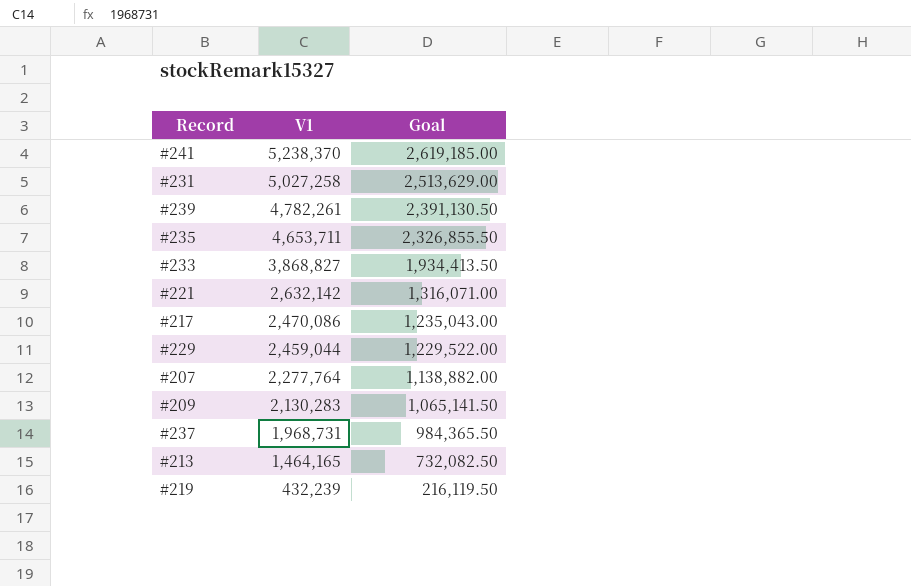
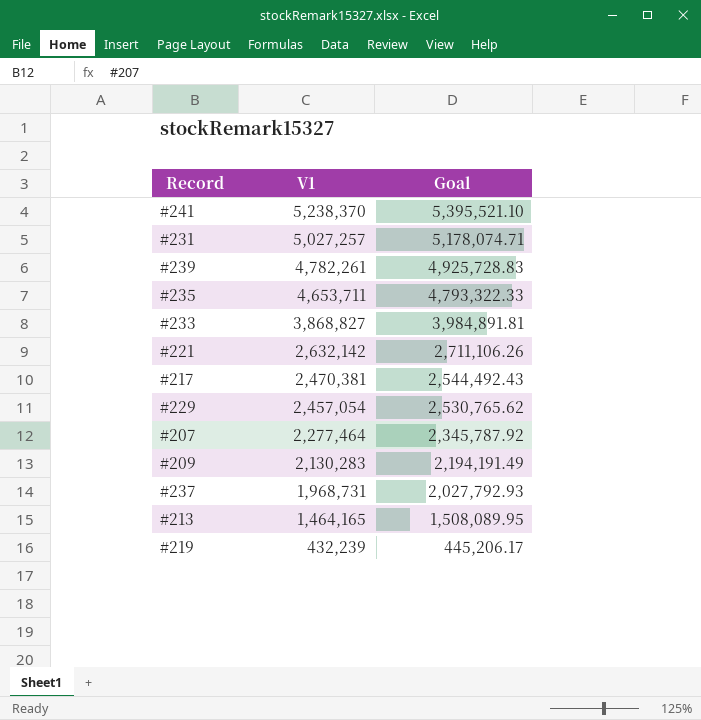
column Goal | formula: [V1] * 0.5 -> [V1] * 1.03
#231 | V1: 5,027,258 -> 5,027,257
#217 | V1: 2,470,086 -> 2,470,381
#229 | V1: 2,459,044 -> 2,457,054
#207 | V1: 2,277,764 -> 2,277,464

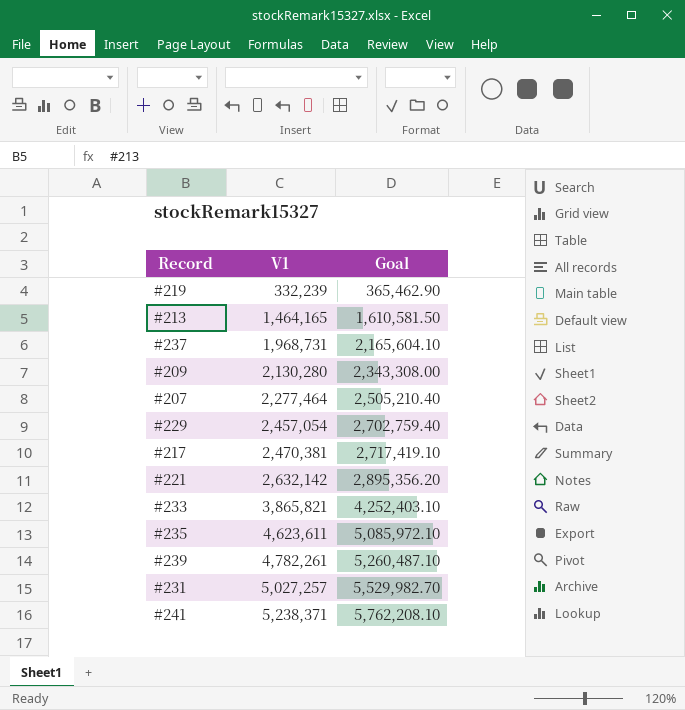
row order: V1 descending -> V1 ascending
column Goal | formula: [V1] * 1.03 -> [V1] * 1.1
#219 | V1: 432,239 -> 332,239
#209 | V1: 2,130,283 -> 2,130,280
#233 | V1: 3,868,827 -> 3,865,821
#235 | V1: 4,653,711 -> 4,623,611
#241 | V1: 5,238,370 -> 5,238,371

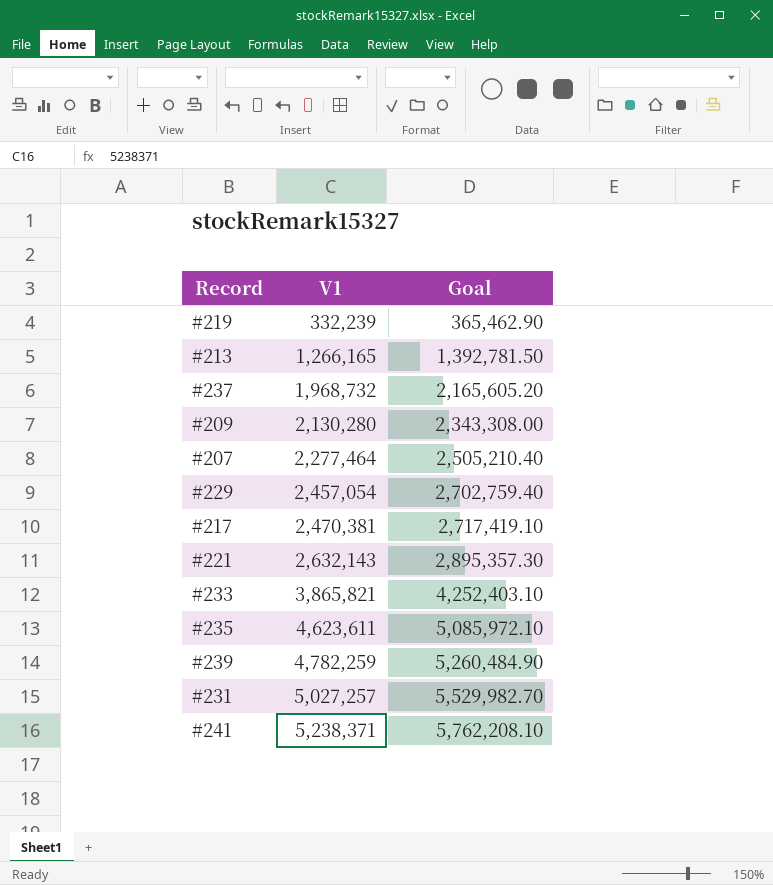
#213 | V1: 1,464,165 -> 1,266,165
#213 | Goal: 1,610,581.50 -> 1,392,781.50
#237 | V1: 1,968,731 -> 1,968,732
#237 | Goal: 2,165,604.10 -> 2,165,605.20
#221 | V1: 2,632,142 -> 2,632,143
#221 | Goal: 2,895,356.20 -> 2,895,357.30
#239 | V1: 4,782,261 -> 4,782,259
#239 | Goal: 5,260,487.10 -> 5,260,484.90

